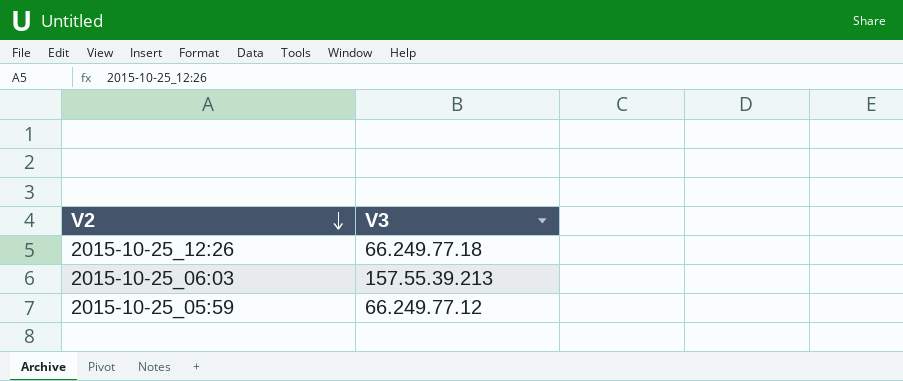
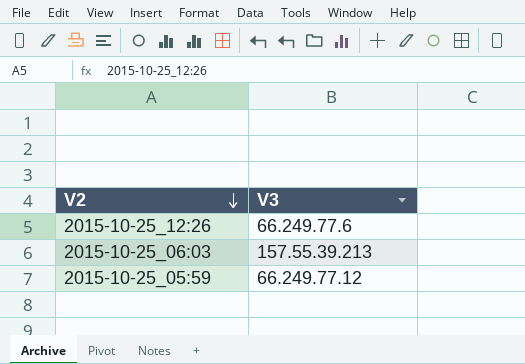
2015-10-25_12:26 | V3: 66.249.77.18 -> 66.249.77.6

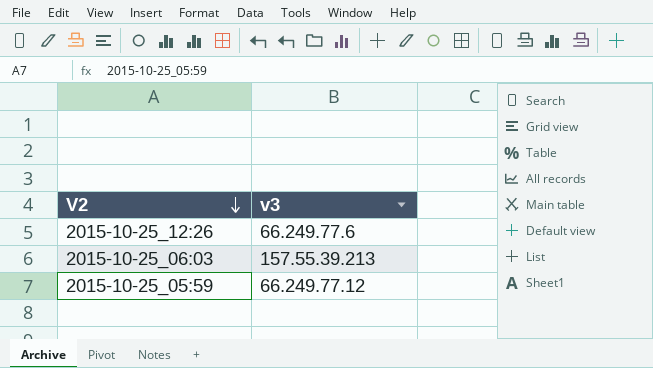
column name: V3 -> v3

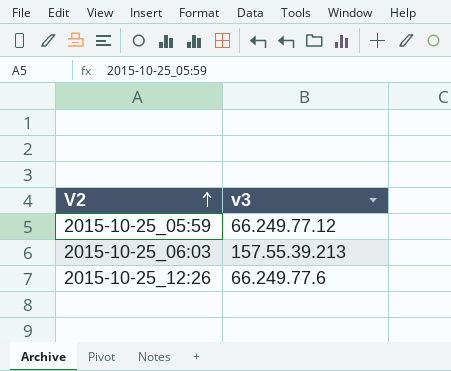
row order: V2 descending -> V2 ascending

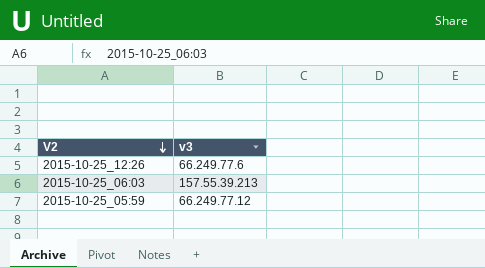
row order: V2 ascending -> V2 descending

